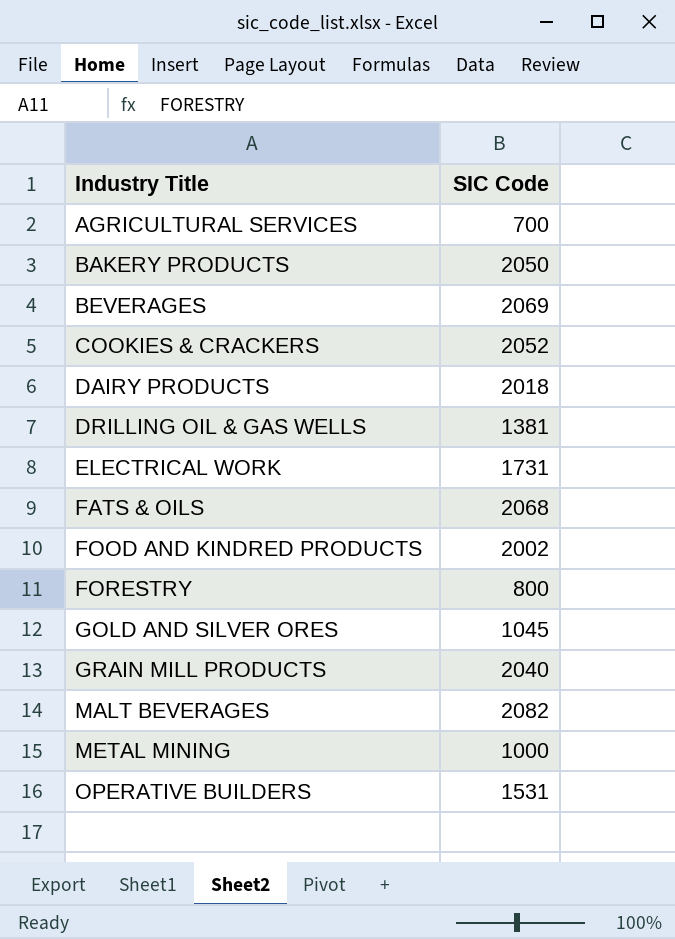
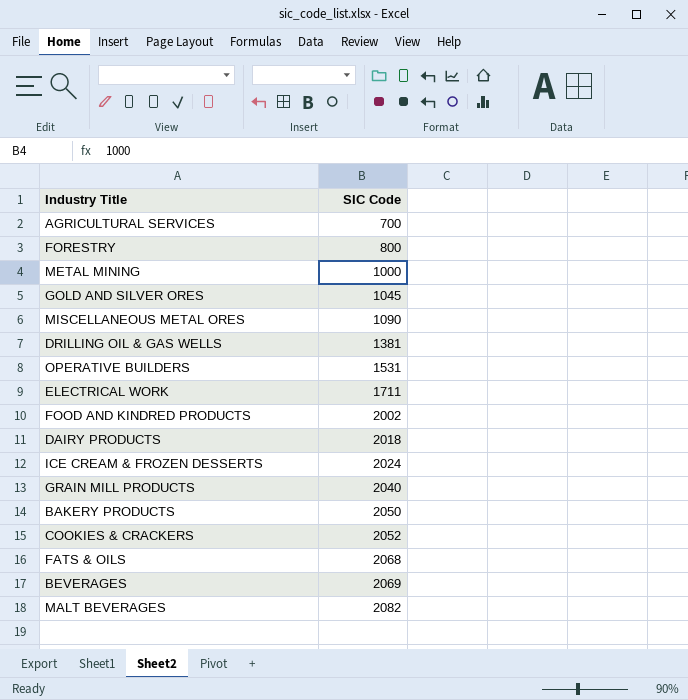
row order: Industry Title ascending -> SIC Code ascending
row MISCELLANEOUS METAL ORES: none -> 1090
ELECTRICAL WORK | SIC Code: 1731 -> 1711
row ICE CREAM & FROZEN DESSERTS: none -> 2024

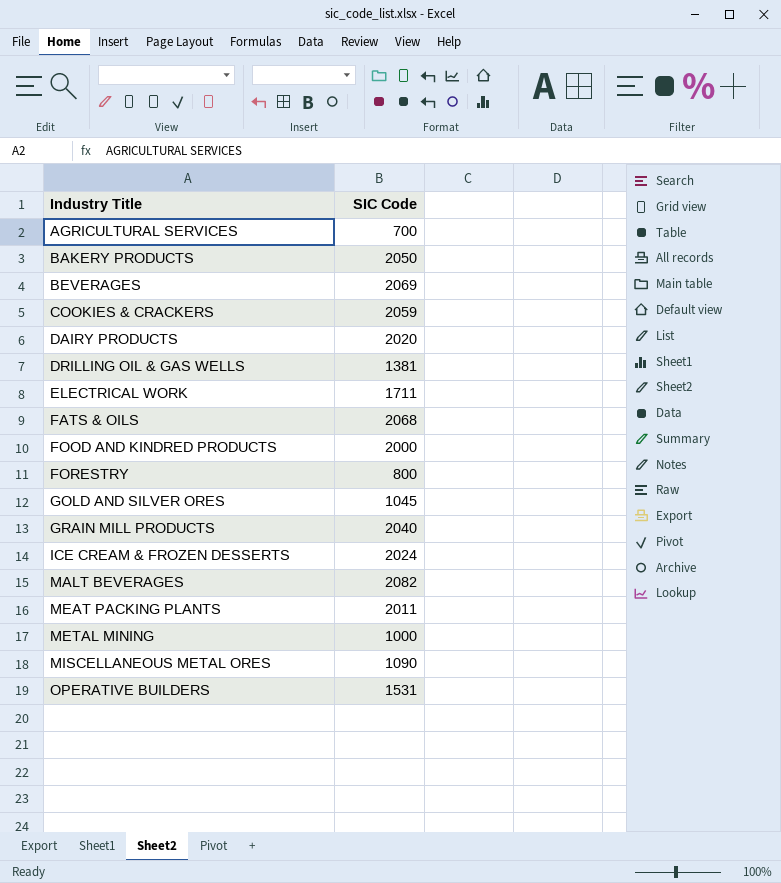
row order: SIC Code ascending -> Industry Title ascending
COOKIES & CRACKERS | SIC Code: 2052 -> 2059
DAIRY PRODUCTS | SIC Code: 2018 -> 2020
FOOD AND KINDRED PRODUCTS | SIC Code: 2002 -> 2000
row MEAT PACKING PLANTS: none -> 2011

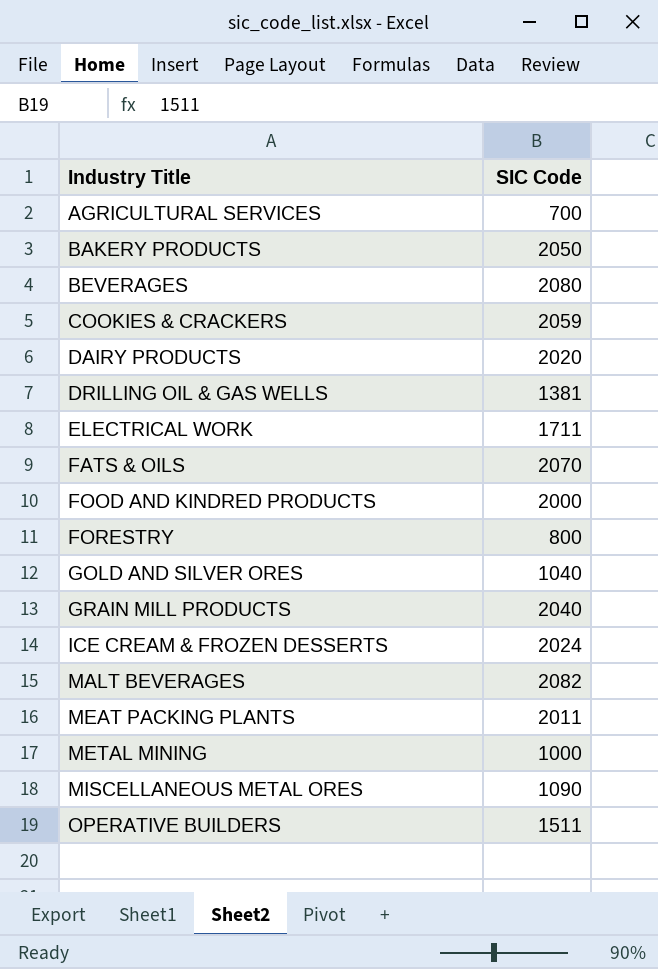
BEVERAGES | SIC Code: 2069 -> 2080
FATS & OILS | SIC Code: 2068 -> 2070
GOLD AND SILVER ORES | SIC Code: 1045 -> 1040
OPERATIVE BUILDERS | SIC Code: 1531 -> 1511

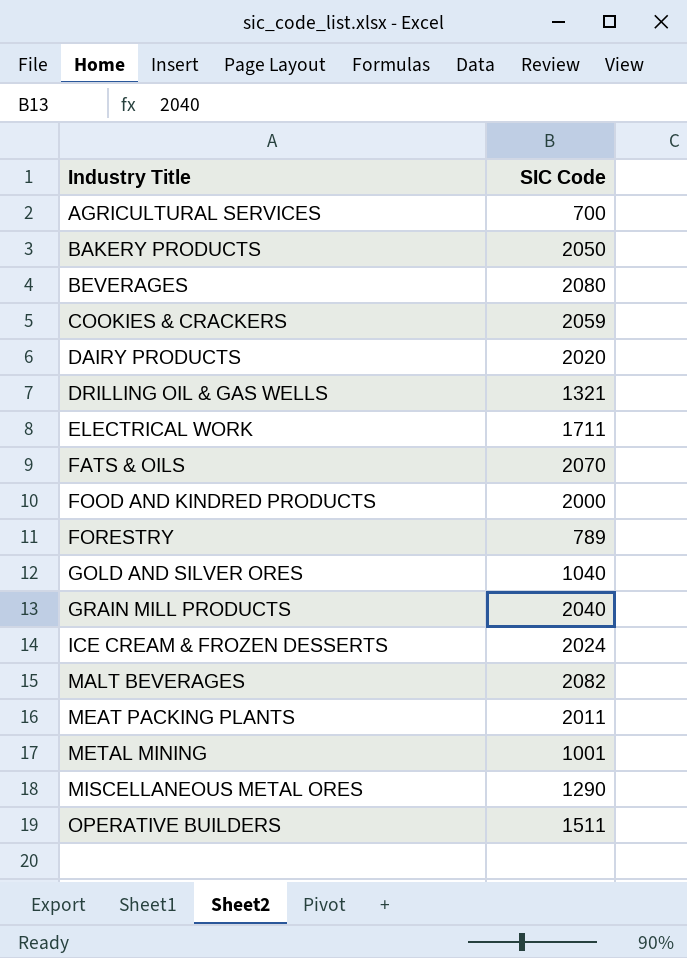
DRILLING OIL & GAS WELLS | SIC Code: 1381 -> 1321
FORESTRY | SIC Code: 800 -> 789
METAL MINING | SIC Code: 1000 -> 1001
MISCELLANEOUS METAL ORES | SIC Code: 1090 -> 1290

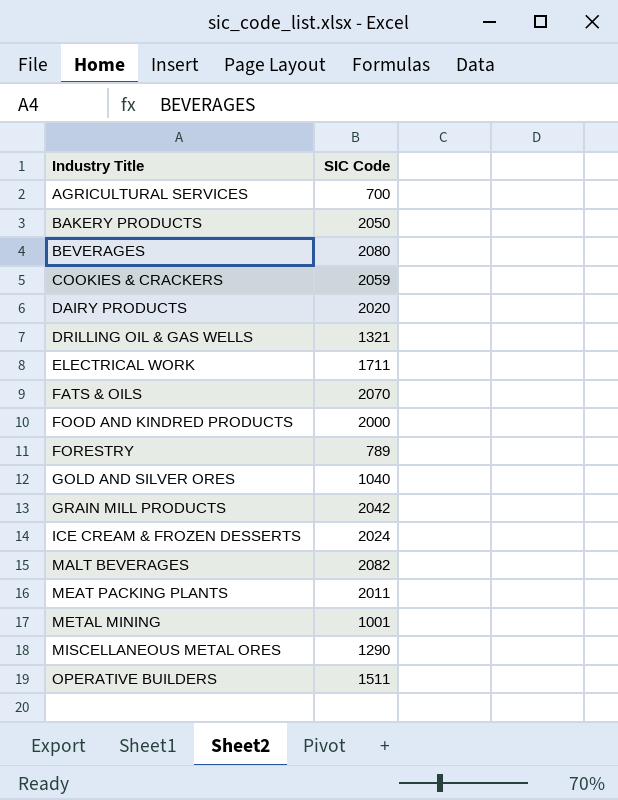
GRAIN MILL PRODUCTS | SIC Code: 2040 -> 2042

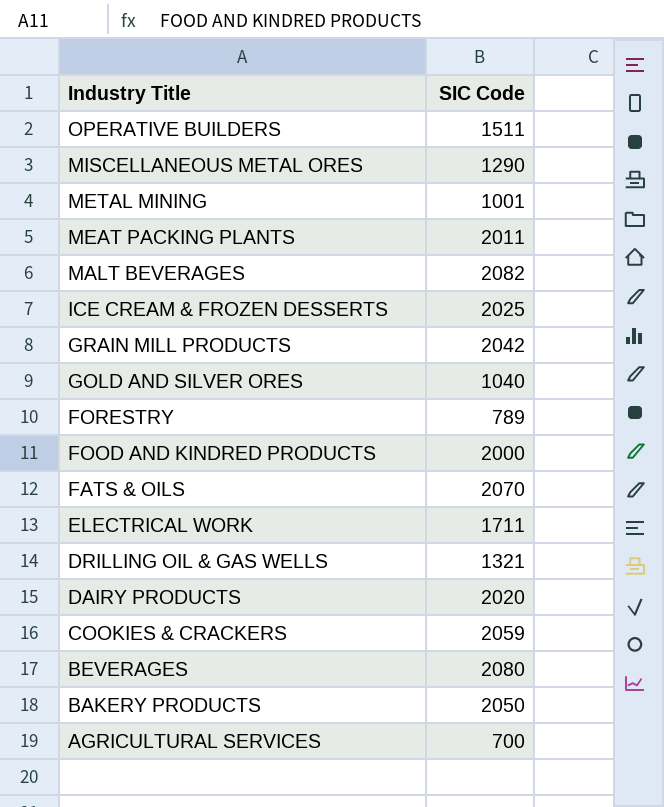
row order: Industry Title ascending -> Industry Title descending
ICE CREAM & FROZEN DESSERTS | SIC Code: 2024 -> 2025

